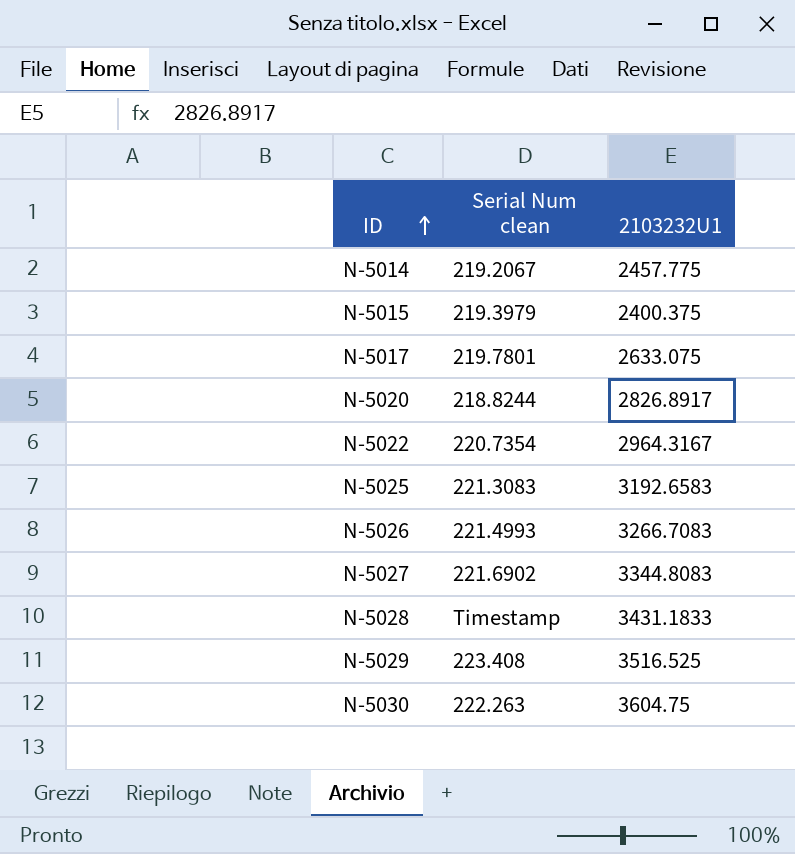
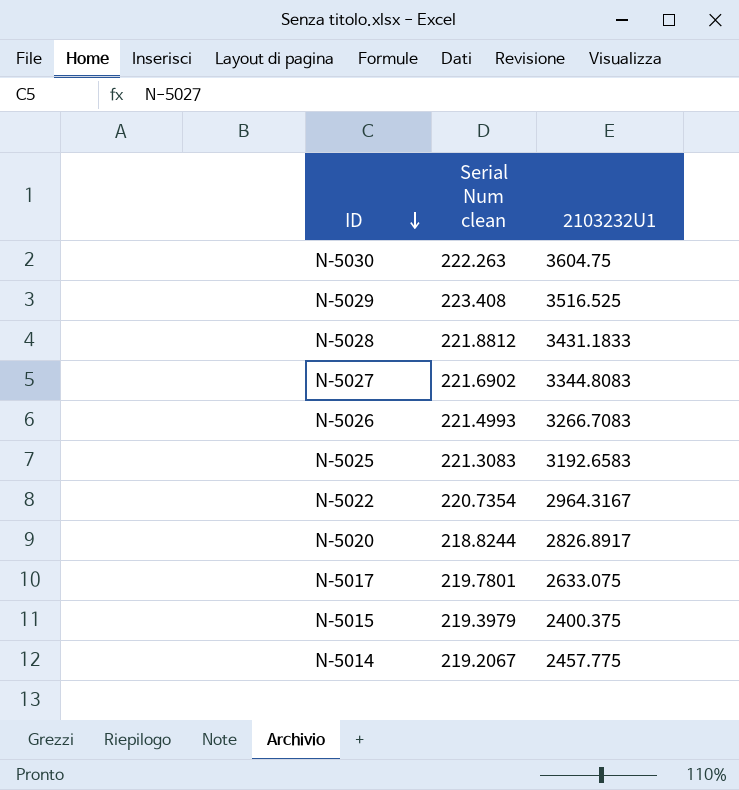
row order: ID ascending -> ID descending
N-5028 | Serial Num clean: Timestamp -> 221.8812

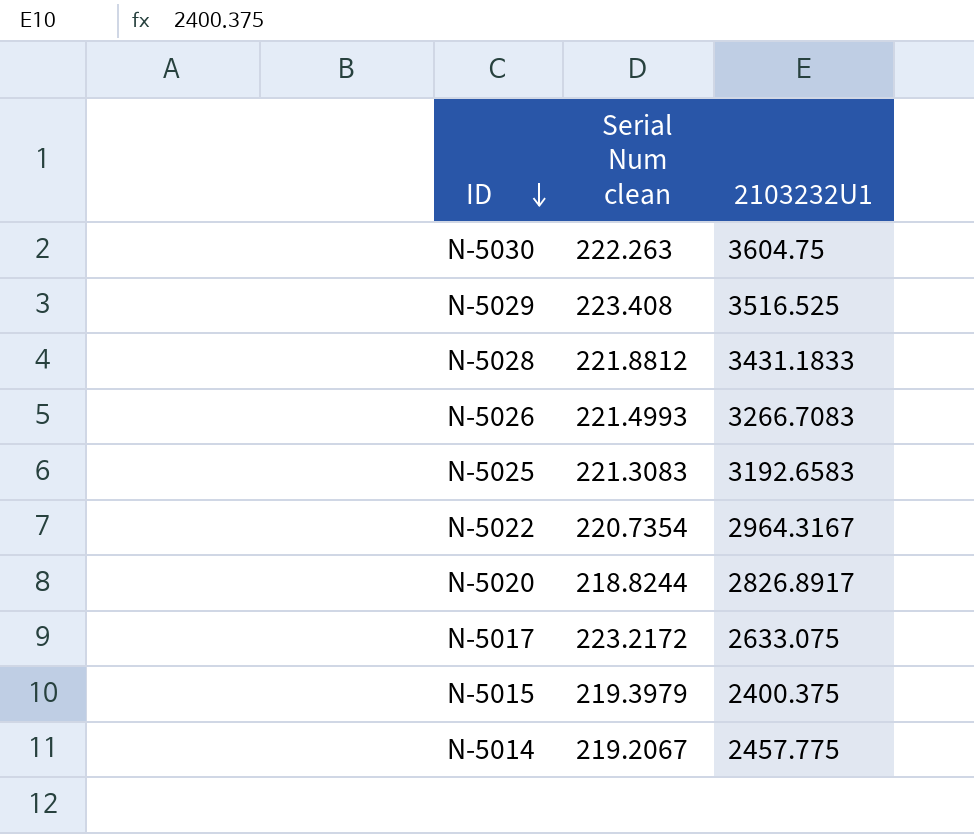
row N-5027: 221.6902 | 3344.8083 -> none
N-5017 | Serial Num clean: 219.7801 -> 223.2172

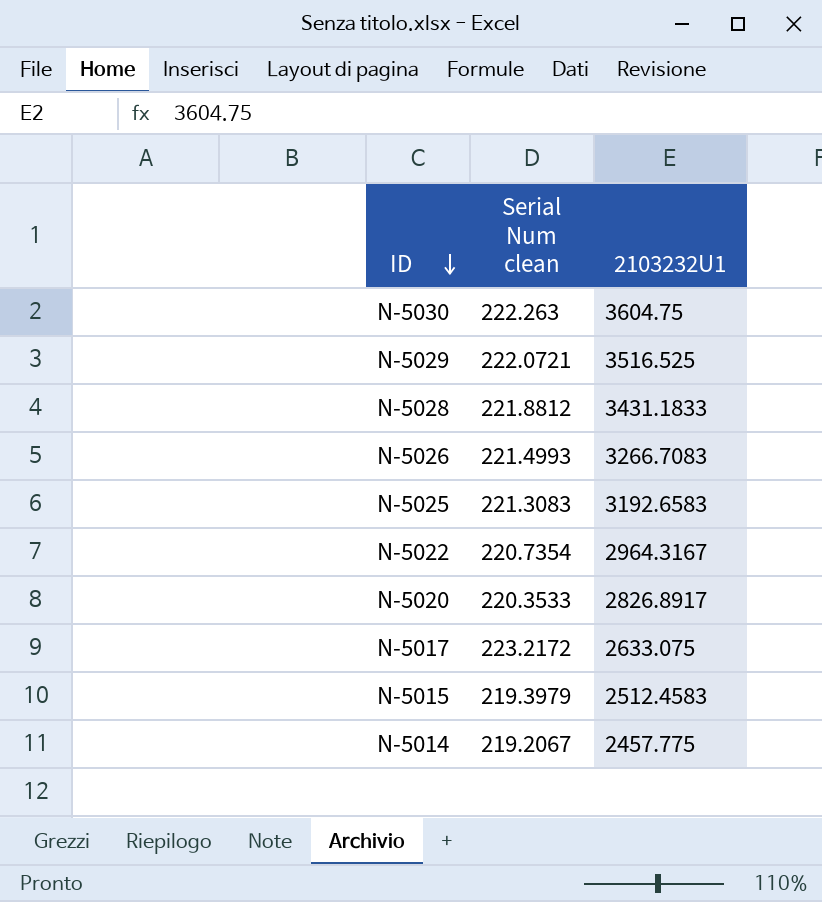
N-5029 | Serial Num clean: 223.408 -> 222.0721
N-5020 | Serial Num clean: 218.8244 -> 220.3533
N-5015 | 2103232U1: 2400.375 -> 2512.4583

